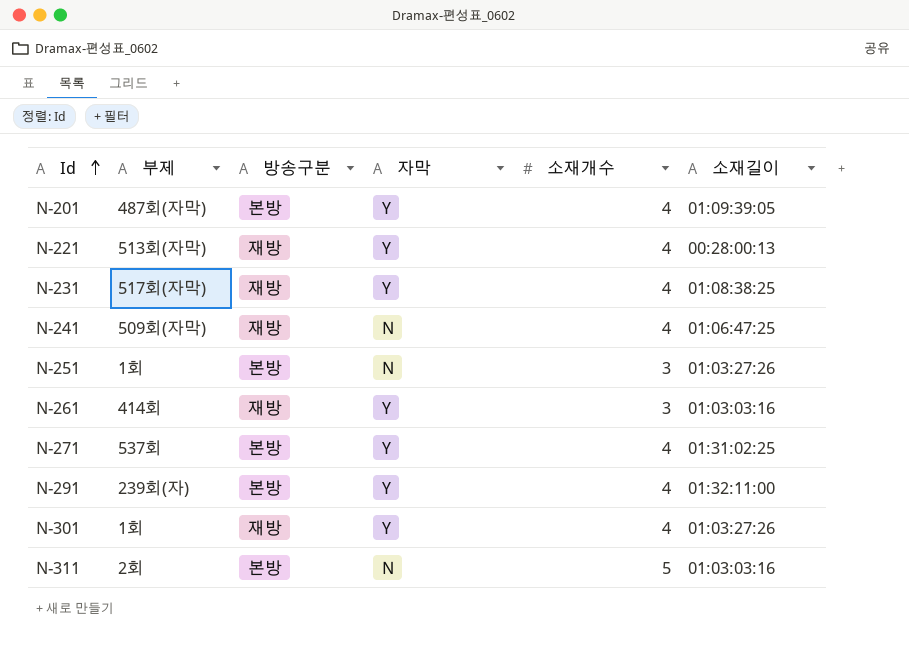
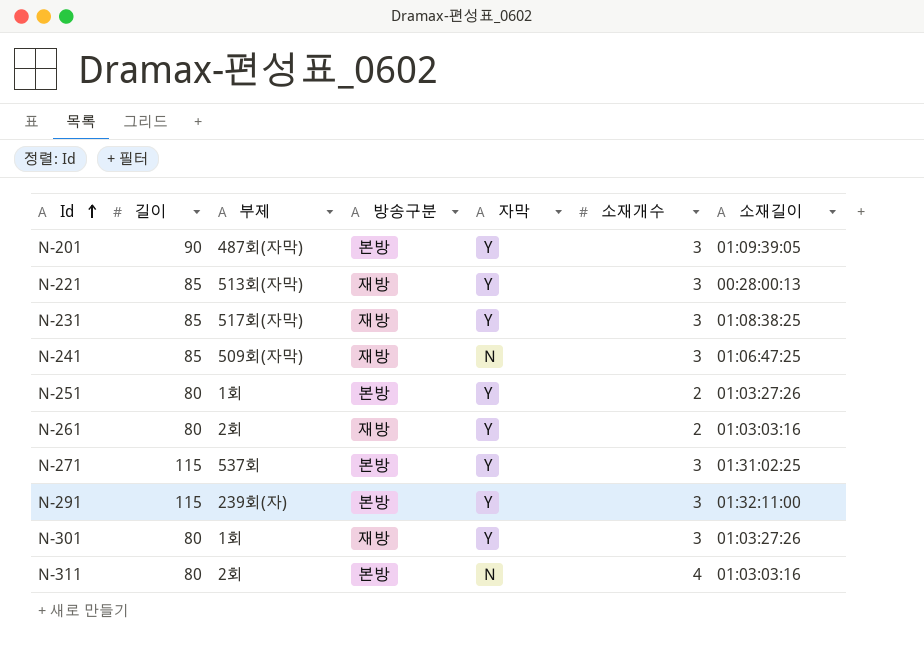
column 길이 | position: none -> 2
N-201 | 소재개수: 4 -> 3
N-221 | 소재개수: 4 -> 3
N-231 | 소재개수: 4 -> 3
N-241 | 소재개수: 4 -> 3
N-251 | 자막: N -> Y
N-251 | 소재개수: 3 -> 2
N-261 | 부제: 414회 -> 2회
N-261 | 소재개수: 3 -> 2
N-271 | 소재개수: 4 -> 3
N-291 | 소재개수: 4 -> 3
N-301 | 소재개수: 4 -> 3
N-311 | 소재개수: 5 -> 4

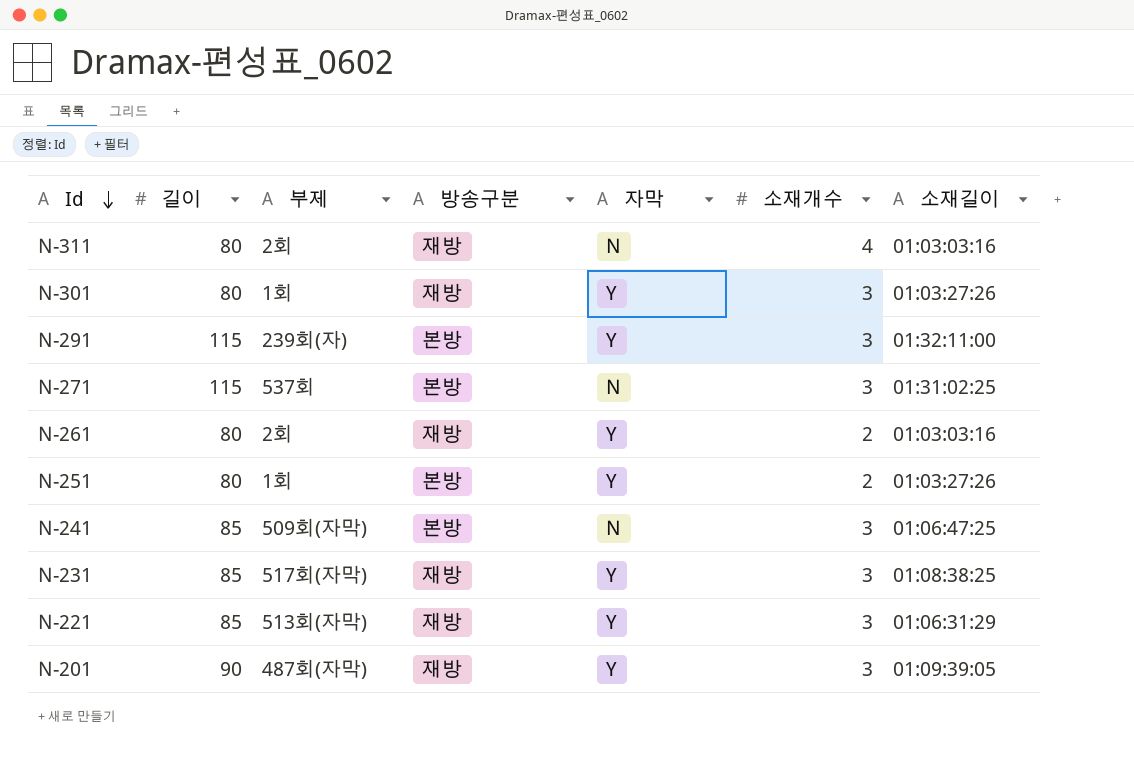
row order: Id ascending -> Id descending
N-311 | 방송구분: 본방 -> 재방
N-271 | 자막: Y -> N
N-241 | 방송구분: 재방 -> 본방
N-221 | 소재길이: 00:28:00:13 -> 01:06:31:29
N-201 | 방송구분: 본방 -> 재방

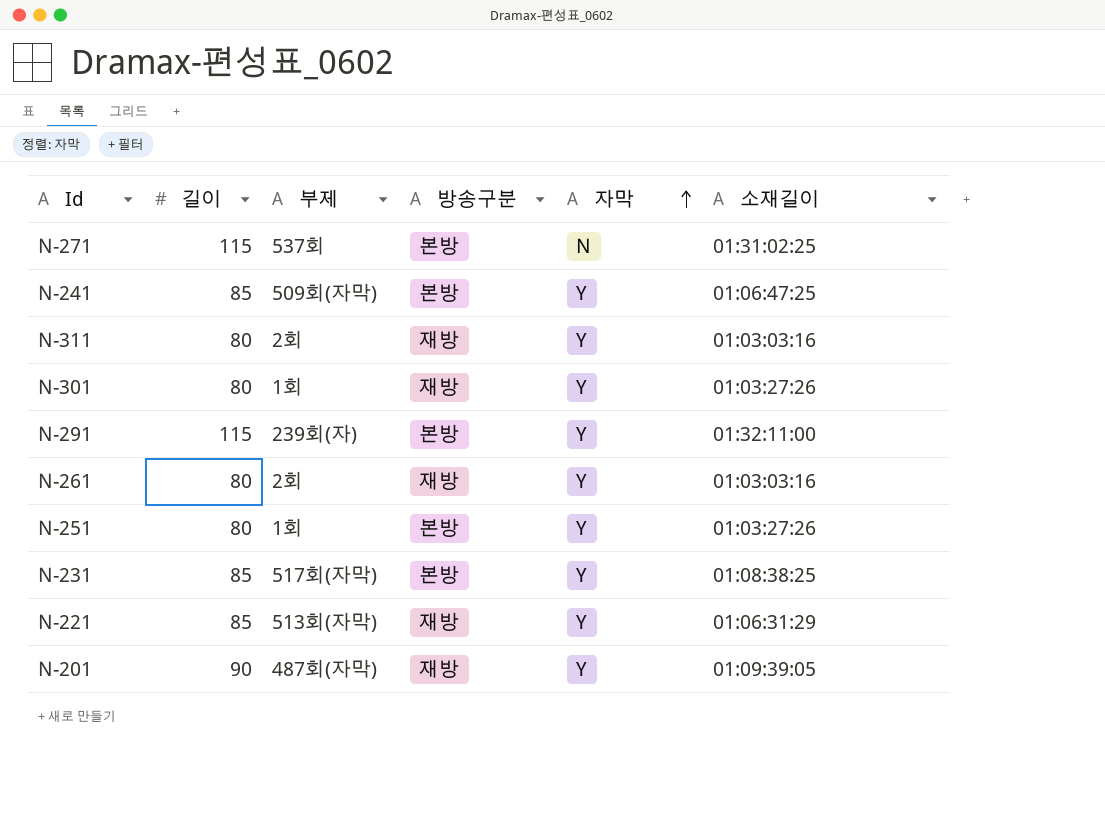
row order: Id descending -> 자막 ascending
column 소재개수 | position: 6 -> none
N-241 | 자막: N -> Y
N-311 | 자막: N -> Y
N-231 | 방송구분: 재방 -> 본방

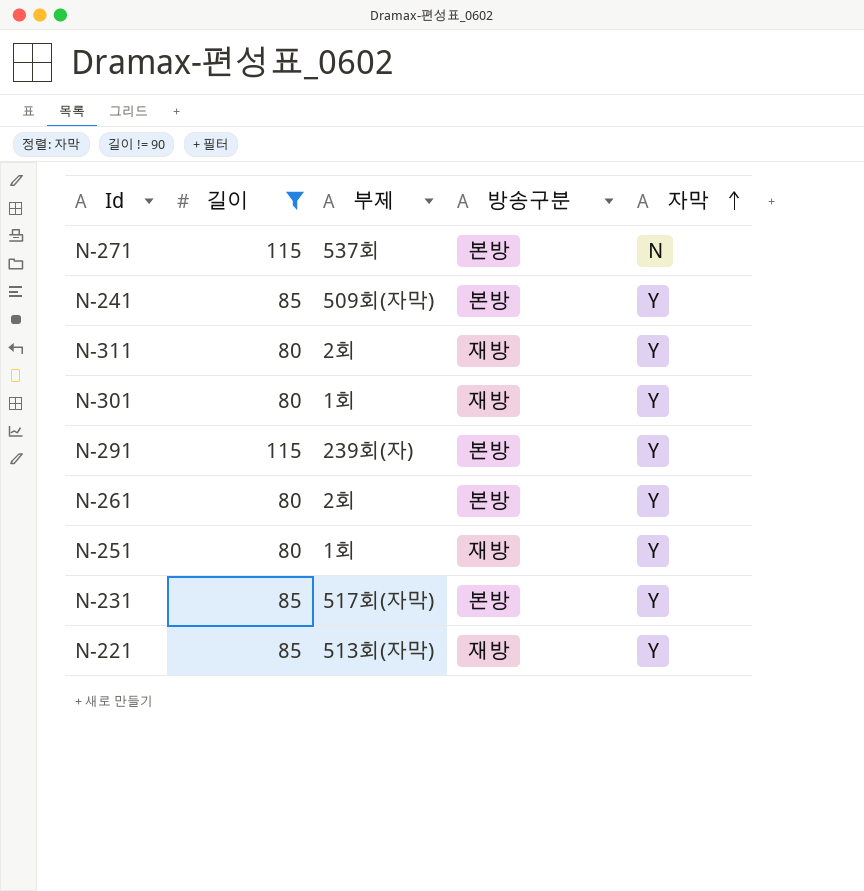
filter: none -> 길이 != 90
column 소재길이 | position: 6 -> none
N-261 | 방송구분: 재방 -> 본방
N-251 | 방송구분: 본방 -> 재방

